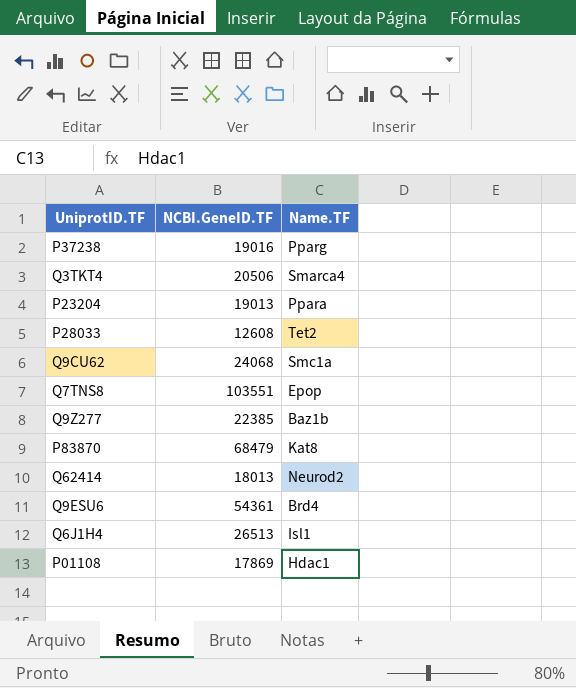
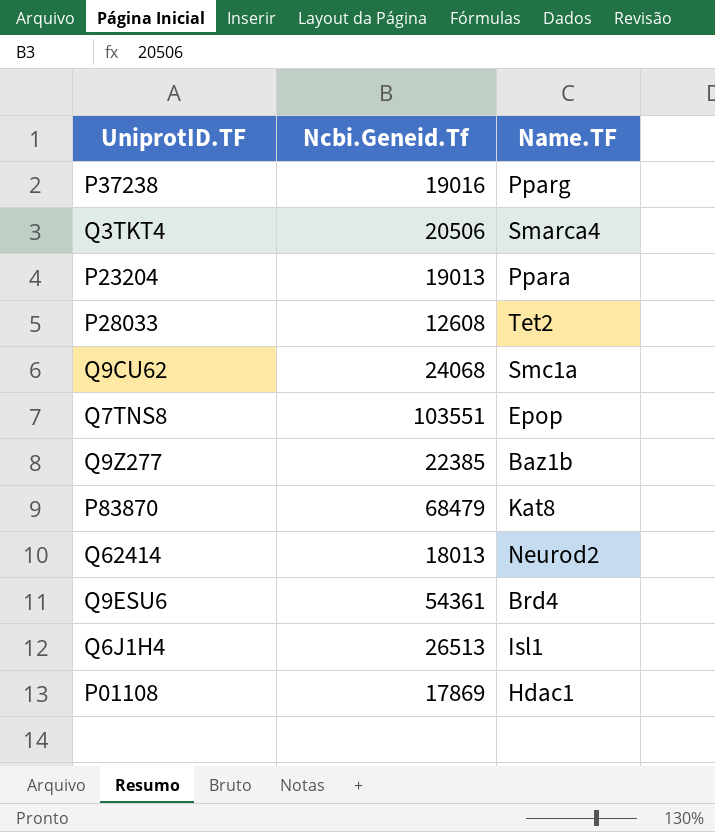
column name: NCBI.GeneID.TF -> Ncbi.Geneid.Tf

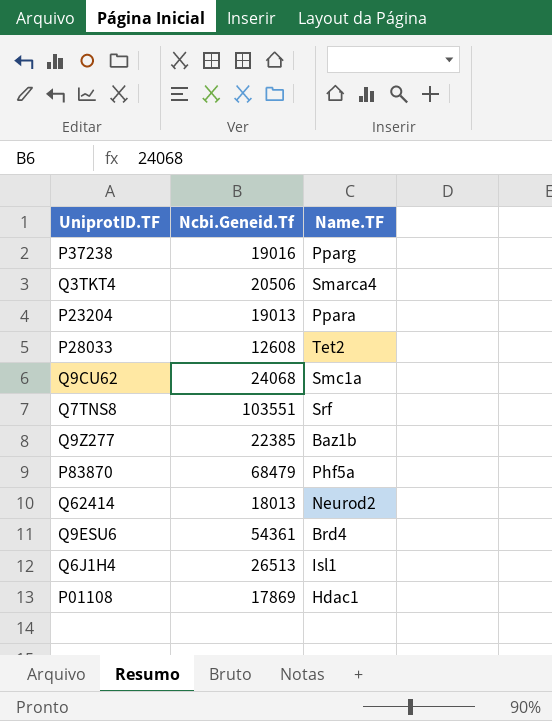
Q7TNS8 | Name.TF: Epop -> Srf
P83870 | Name.TF: Kat8 -> Phf5a

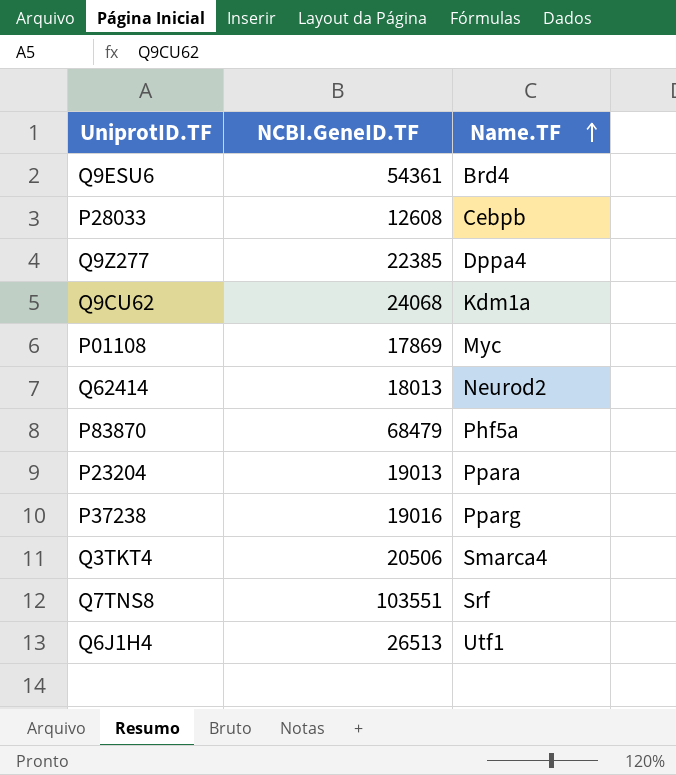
row order: none -> Name.TF ascending
column name: Ncbi.Geneid.Tf -> NCBI.GeneID.TF
P28033 | Name.TF: Tet2 -> Cebpb
Q9Z277 | Name.TF: Baz1b -> Dppa4
Q9CU62 | Name.TF: Smc1a -> Kdm1a
P01108 | Name.TF: Hdac1 -> Myc
Q6J1H4 | Name.TF: Isl1 -> Utf1

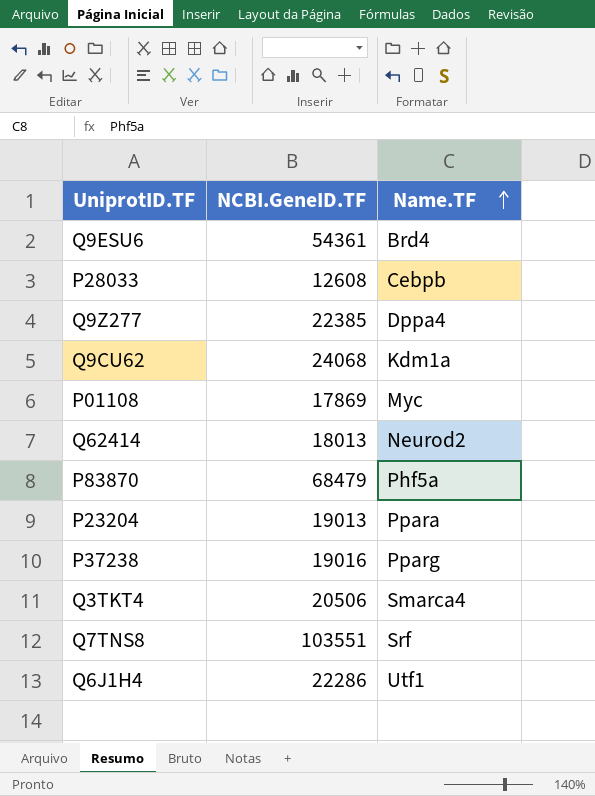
Q6J1H4 | NCBI.GeneID.TF: 26513 -> 22286

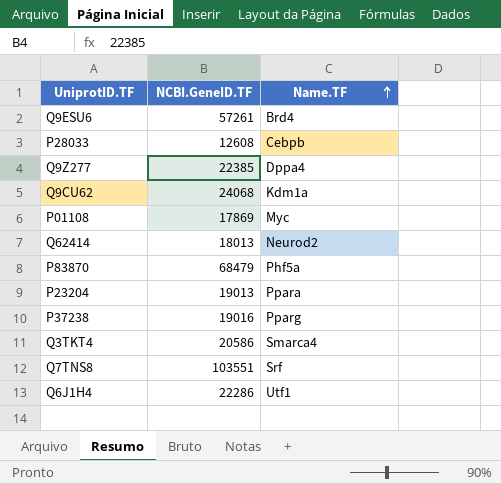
Q9ESU6 | NCBI.GeneID.TF: 54361 -> 57261
Q3TKT4 | NCBI.GeneID.TF: 20506 -> 20586

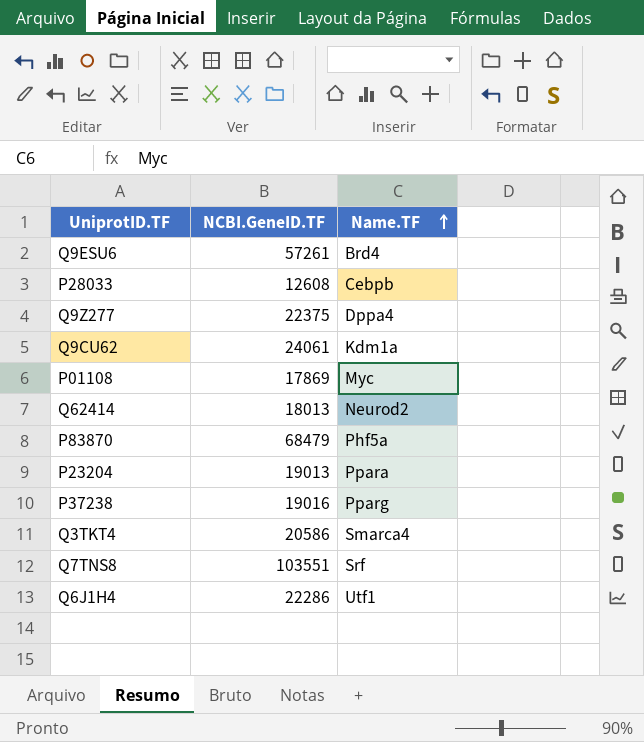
Q9Z277 | NCBI.GeneID.TF: 22385 -> 22375
Q9CU62 | NCBI.GeneID.TF: 24068 -> 24061

